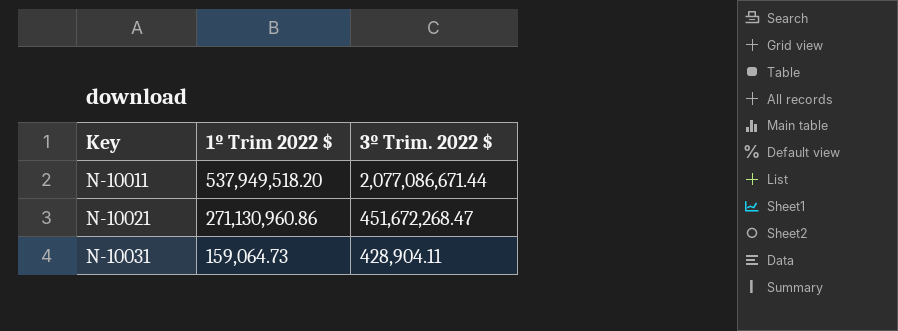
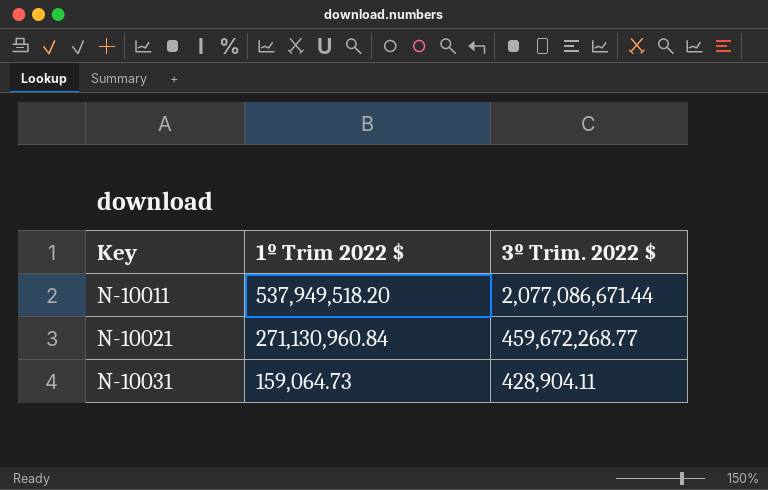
N-10021 | 1º Trim 2022 $: 271,130,960.86 -> 271,130,960.84
N-10021 | 3º Trim. 2022 $: 451,672,268.47 -> 459,672,268.77

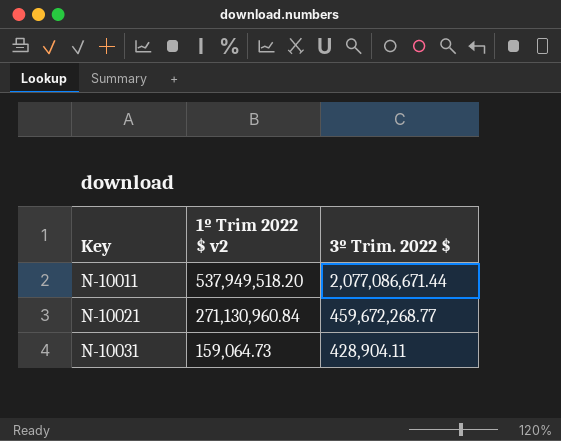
column name: 1º Trim 2022 $ -> 1º Trim 2022 $ v2

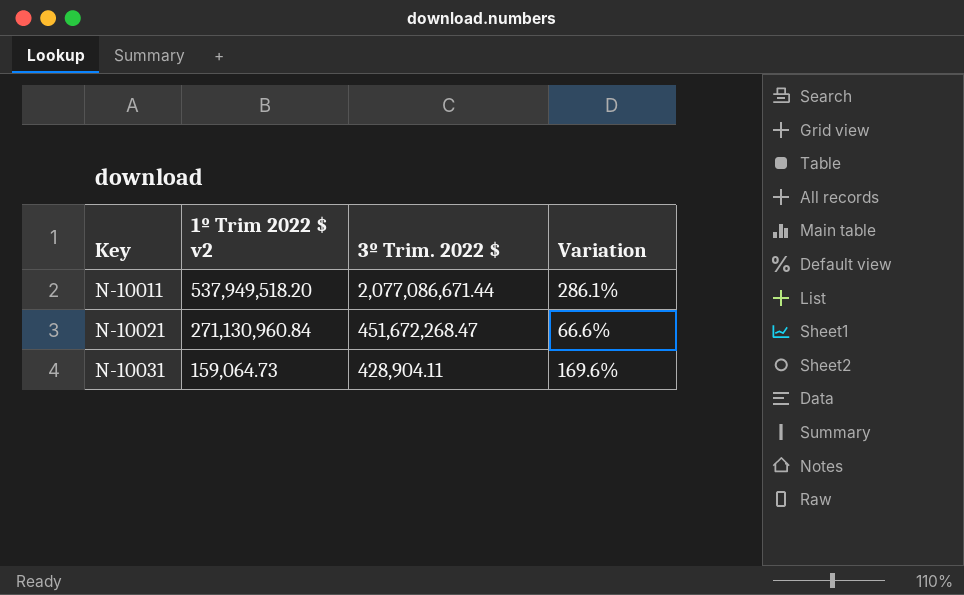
column Variation | formula: none -> ([3º Trim. 2022 $] - [1º Trim 2022 $ v2]) / [1º Trim 2022 $ v2]
N-10021 | 3º Trim. 2022 $: 459,672,268.77 -> 451,672,268.47

